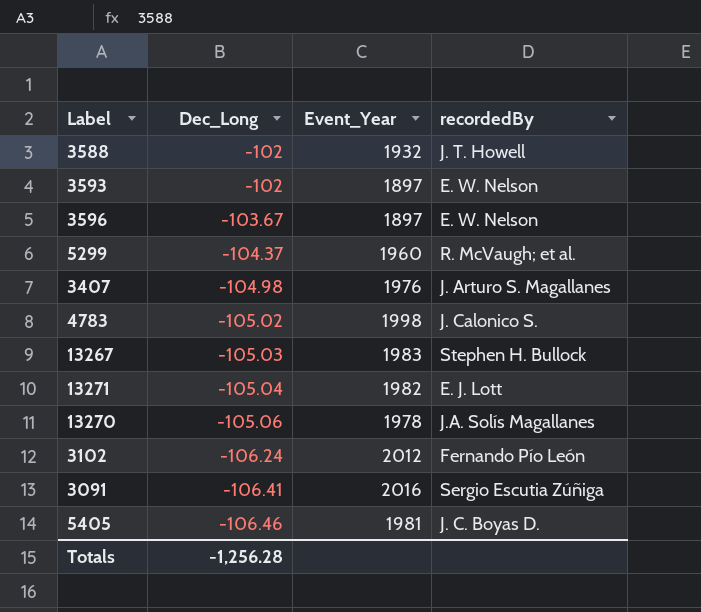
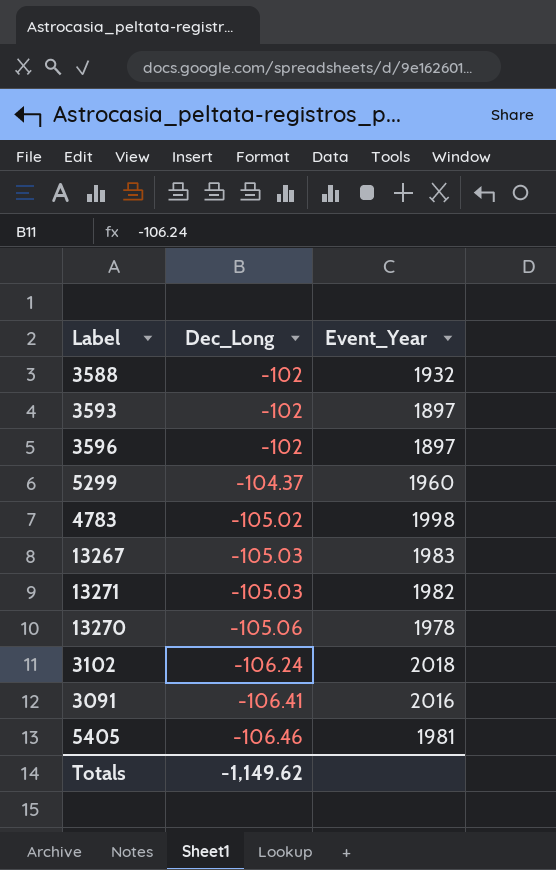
column recordedBy | position: 4 -> none
row 3407: -104.98 | 1976 | J. Arturo S. Magallanes -> none
3596 | Dec_Long: -103.67 -> -102
13271 | Dec_Long: -105.04 -> -105.03
3102 | Event_Year: 2012 -> 2018
Totals | Dec_Long: -1,256.28 -> -1,149.62

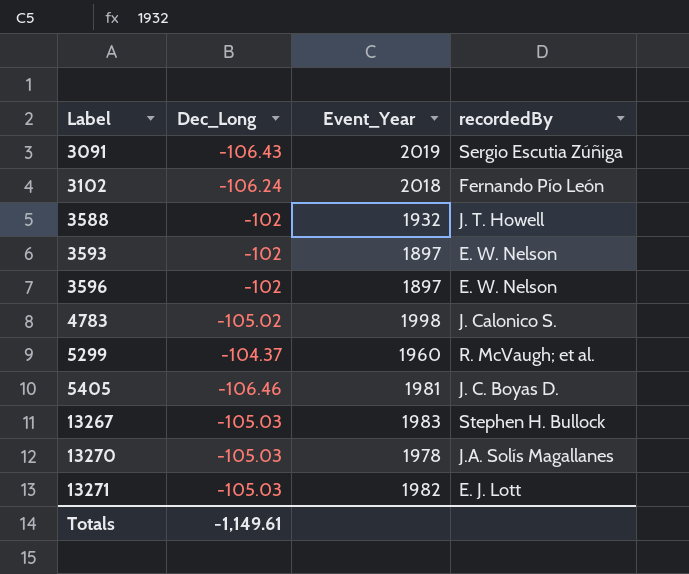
row order: Dec_Long descending -> Label ascending
column recordedBy | position: none -> 4
3091 | Dec_Long: -106.41 -> -106.43
3091 | Event_Year: 2016 -> 2019
13270 | Dec_Long: -105.06 -> -105.03
Totals | Dec_Long: -1,149.62 -> -1,149.61

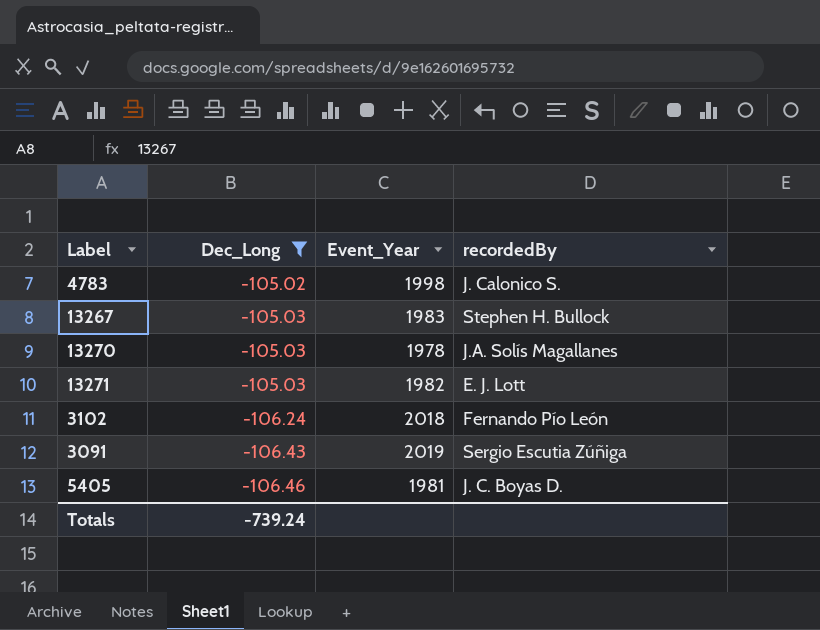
filter: none -> Dec_Long <= -105.02
row order: Label ascending -> Dec_Long descending
Totals | Dec_Long: -1,149.61 -> -739.24

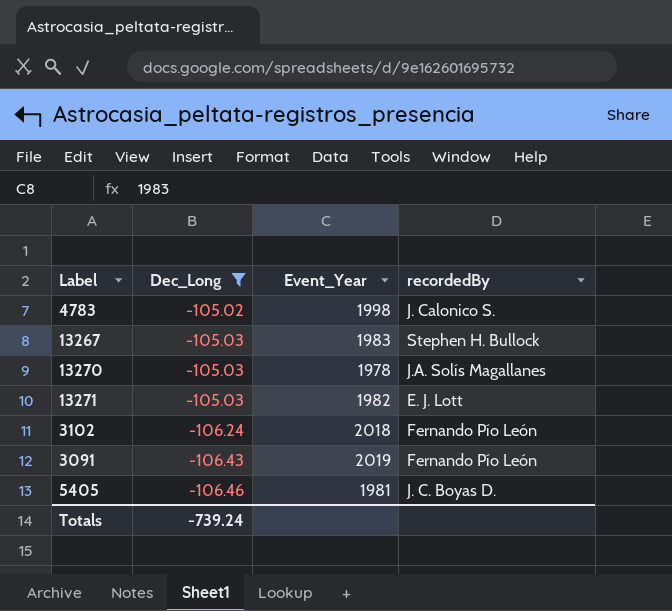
3091 | recordedBy: Sergio Escutia Zúñiga -> Fernando Pío León

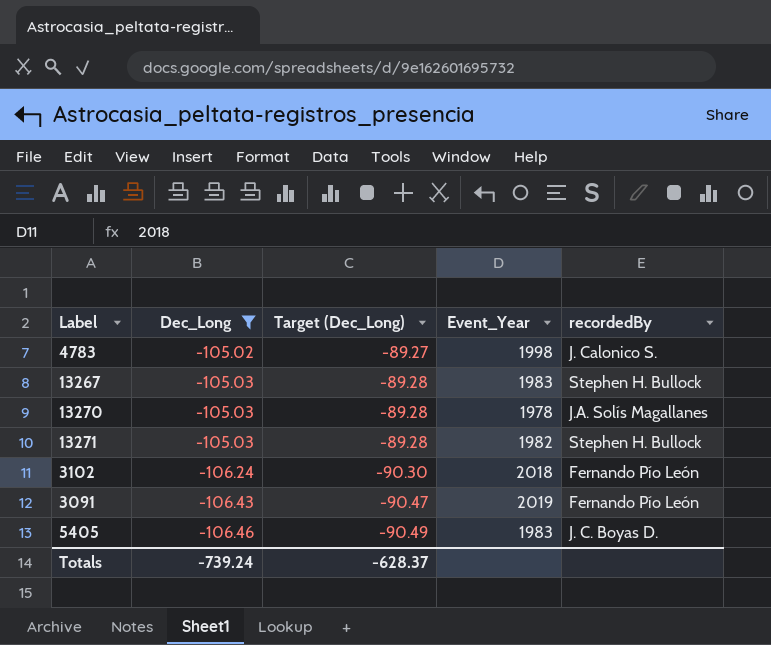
column Target (Dec_Long) | formula: none -> [Dec_Long] * 0.85
13271 | recordedBy: E. J. Lott -> Stephen H. Bullock
5405 | Event_Year: 1981 -> 1983

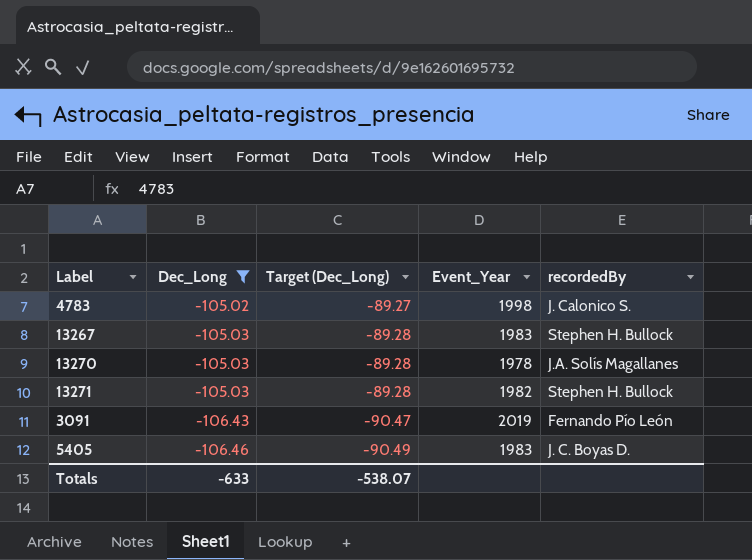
row 3102: -106.24 | -90.30 | 2018 | Fernando Pío León -> none
Totals | Dec_Long: -739.24 -> -633
Totals | Target (Dec_Long): -628.37 -> -538.07

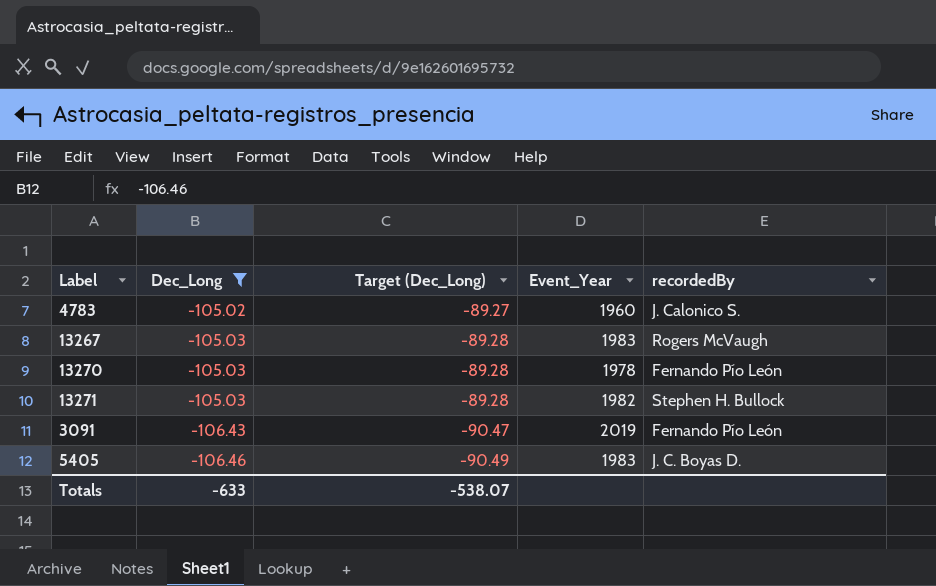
4783 | Event_Year: 1998 -> 1960
13267 | recordedBy: Stephen H. Bullock -> Rogers McVaugh
13270 | recordedBy: J.A. Solís Magallanes -> Fernando Pío León

